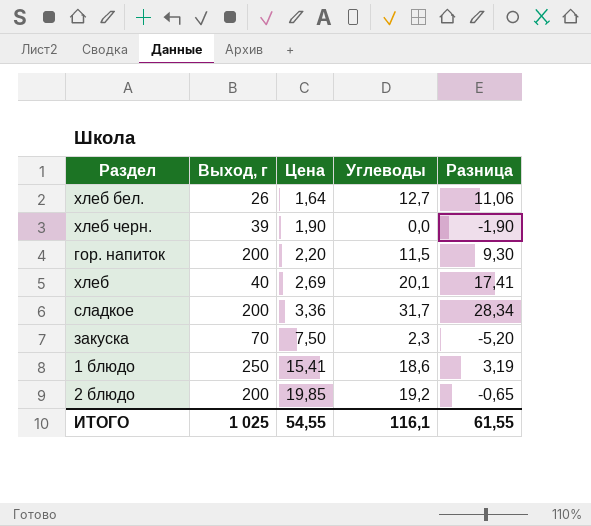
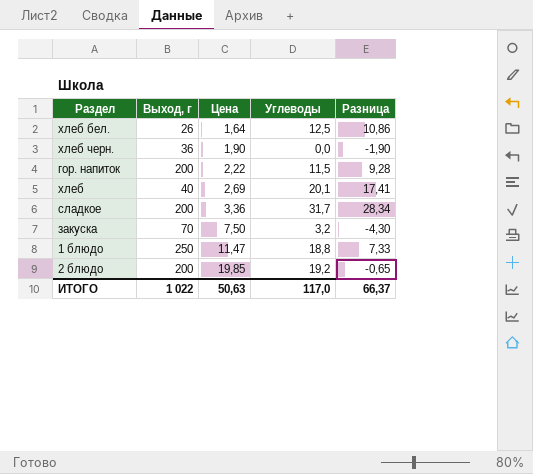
хлеб бел. | Углеводы: 12,7 -> 12,5
хлеб бел. | Разница: 11,06 -> 10,86
хлеб черн. | Выход, г: 39 -> 36
гор. напиток | Цена: 2,20 -> 2,22
гор. напиток | Разница: 9,30 -> 9,28
закуска | Углеводы: 2,3 -> 3,2
закуска | Разница: -5,20 -> -4,30
1 блюдо | Цена: 15,41 -> 11,47
1 блюдо | Углеводы: 18,6 -> 18,8
1 блюдо | Разница: 3,19 -> 7,33
ИТОГО | Выход, г: 1 025 -> 1 022
ИТОГО | Цена: 54,55 -> 50,63
ИТОГО | Углеводы: 116,1 -> 117,0
ИТОГО | Разница: 61,55 -> 66,37

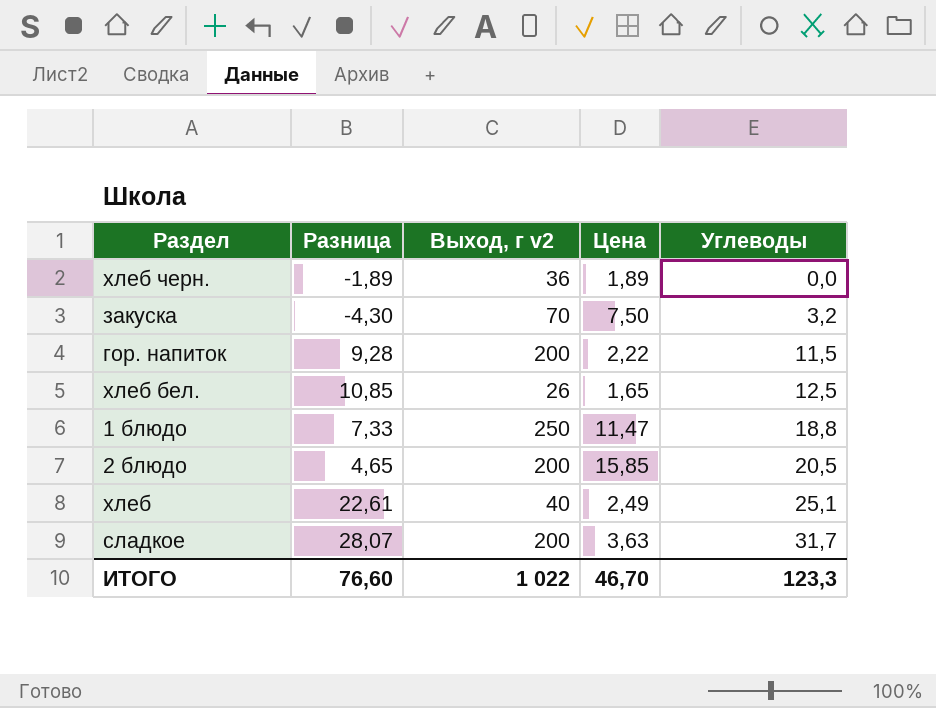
row order: Цена ascending -> Углеводы ascending
column Разница | position: 5 -> 2
column name: Выход, г -> Выход, г v2
хлеб черн. | Разница: -1,90 -> -1,89
хлеб черн. | Цена: 1,90 -> 1,89
хлеб бел. | Разница: 10,86 -> 10,85
хлеб бел. | Цена: 1,64 -> 1,65
2 блюдо | Разница: -0,65 -> 4,65
2 блюдо | Цена: 19,85 -> 15,85
2 блюдо | Углеводы: 19,2 -> 20,5
хлеб | Разница: 17,41 -> 22,61
хлеб | Цена: 2,69 -> 2,49
хлеб | Углеводы: 20,1 -> 25,1
сладкое | Разница: 28,34 -> 28,07
сладкое | Цена: 3,36 -> 3,63
ИТОГО | Разница: 66,37 -> 76,60
ИТОГО | Цена: 50,63 -> 46,70
ИТОГО | Углеводы: 117,0 -> 123,3

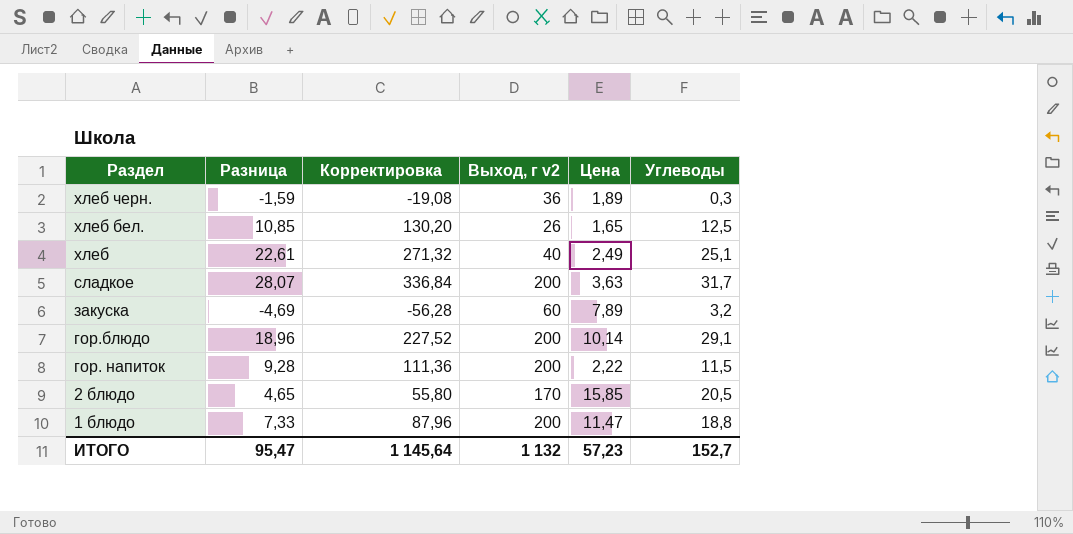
row order: Углеводы ascending -> Раздел descending
column Корректировка | formula: none -> [Разница] * 12
хлеб черн. | Разница: -1,89 -> -1,59
хлеб черн. | Углеводы: 0,0 -> 0,3
закуска | Разница: -4,30 -> -4,69
закуска | Выход, г v2: 70 -> 60
закуска | Цена: 7,50 -> 7,89
row гор.блюдо: none -> 18,96 | 227,52 | 200 | 10,14 | 29,1
2 блюдо | Выход, г v2: 200 -> 170
1 блюдо | Выход, г v2: 250 -> 200
ИТОГО | Разница: 76,60 -> 95,47
ИТОГО | Выход, г v2: 1 022 -> 1 132
ИТОГО | Цена: 46,70 -> 57,23
ИТОГО | Углеводы: 123,3 -> 152,7

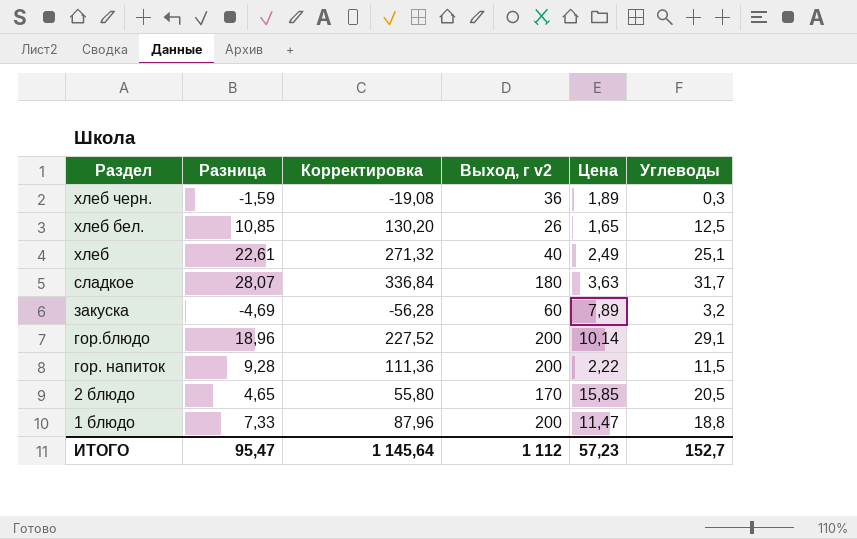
сладкое | Выход, г v2: 200 -> 180
ИТОГО | Выход, г v2: 1 132 -> 1 112

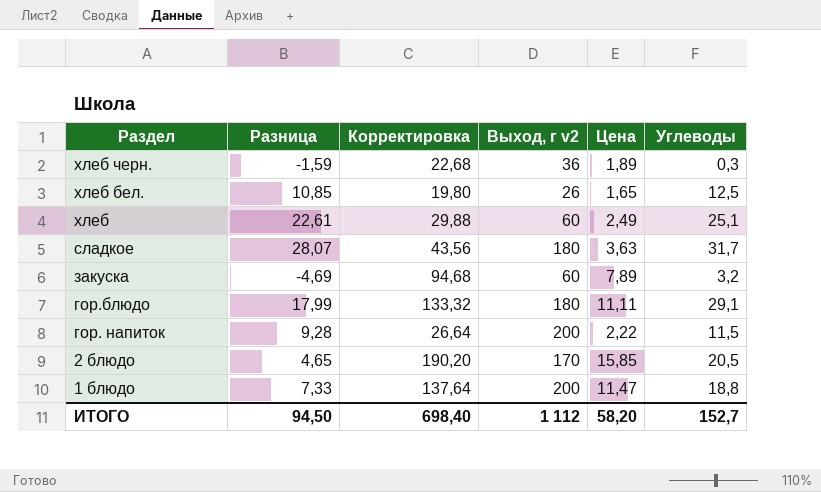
column Корректировка | formula: [Разница] * 12 -> [Цена] * 12
хлеб | Выход, г v2: 40 -> 60
гор.блюдо | Разница: 18,96 -> 17,99
гор.блюдо | Выход, г v2: 200 -> 180
гор.блюдо | Цена: 10,14 -> 11,11
ИТОГО | Разница: 95,47 -> 94,50
ИТОГО | Корректировка: 1 145,64 -> 698,40
ИТОГО | Цена: 57,23 -> 58,20

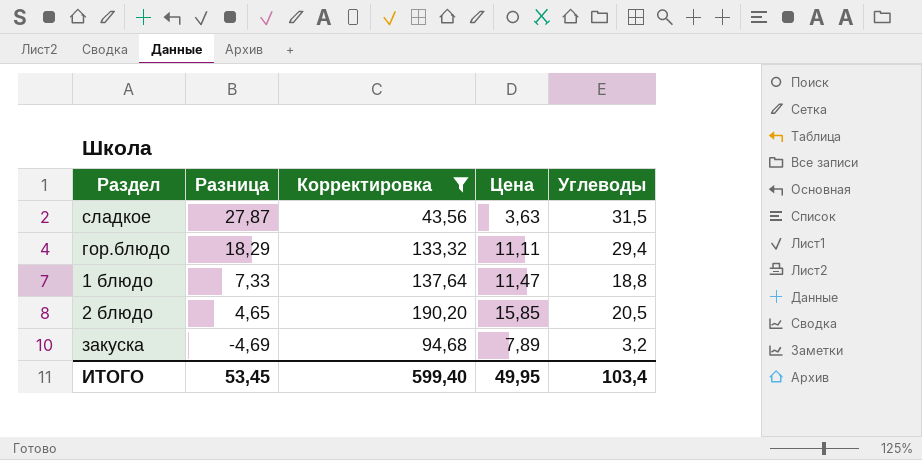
filter: none -> Корректировка >= 43,56
row order: Раздел descending -> Разница descending
column Выход, г v2 | position: 4 -> none
сладкое | Разница: 28,07 -> 27,87
сладкое | Углеводы: 31,7 -> 31,5
гор.блюдо | Разница: 17,99 -> 18,29
гор.блюдо | Углеводы: 29,1 -> 29,4
ИТОГО | Разница: 94,50 -> 53,45
ИТОГО | Корректировка: 698,40 -> 599,40
ИТОГО | Цена: 58,20 -> 49,95
ИТОГО | Углеводы: 152,7 -> 103,4

